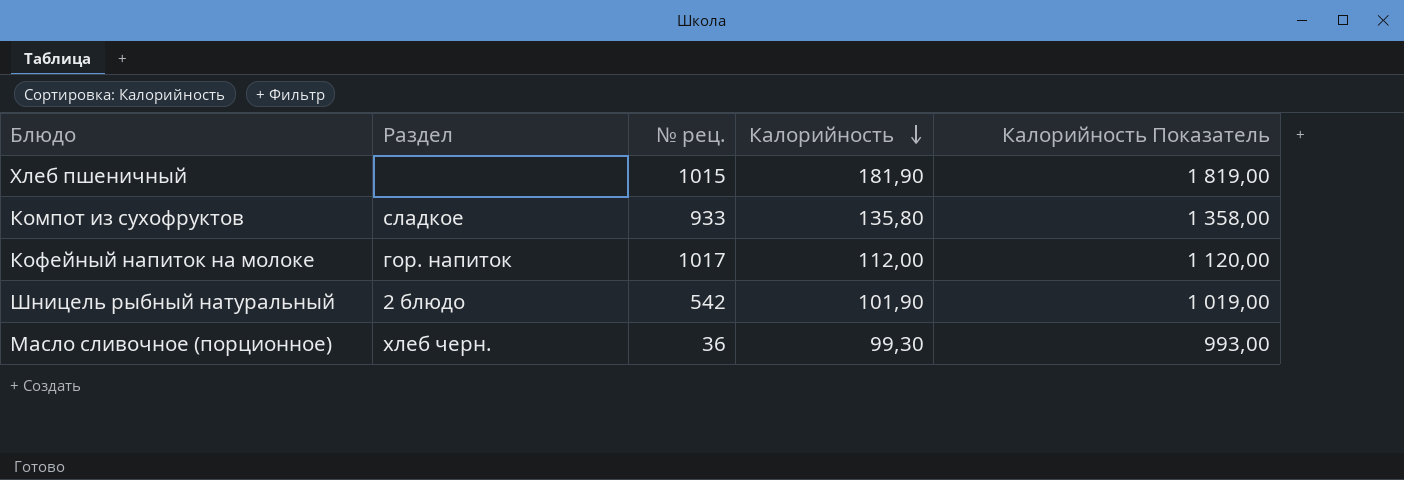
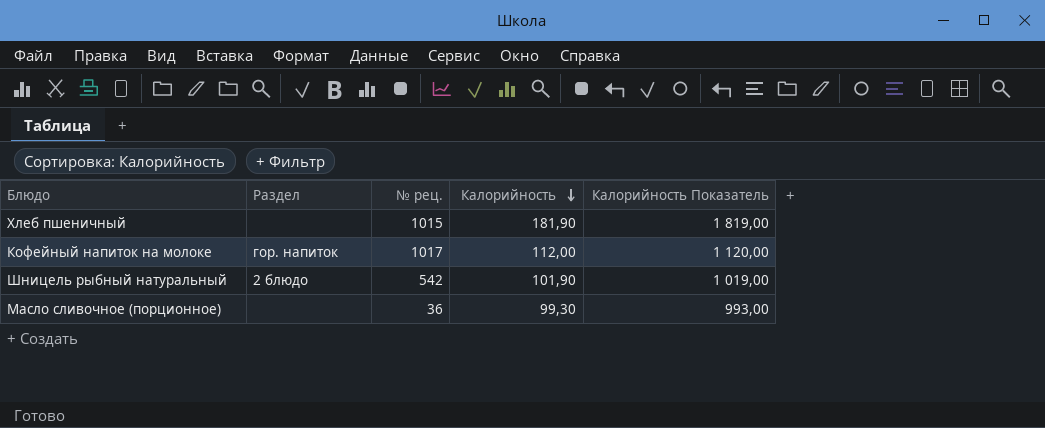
row Компот из сухофруктов: сладкое | 933 | 135,80 | 1 358,00 -> none
Масло сливочное (порционное) | Раздел: хлеб черн. -> none

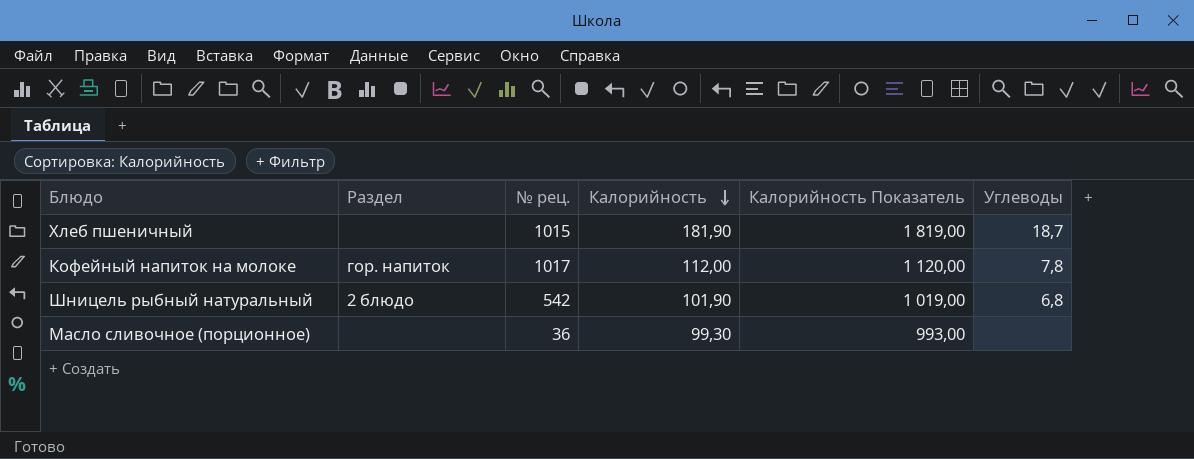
column Углеводы | position: none -> 6

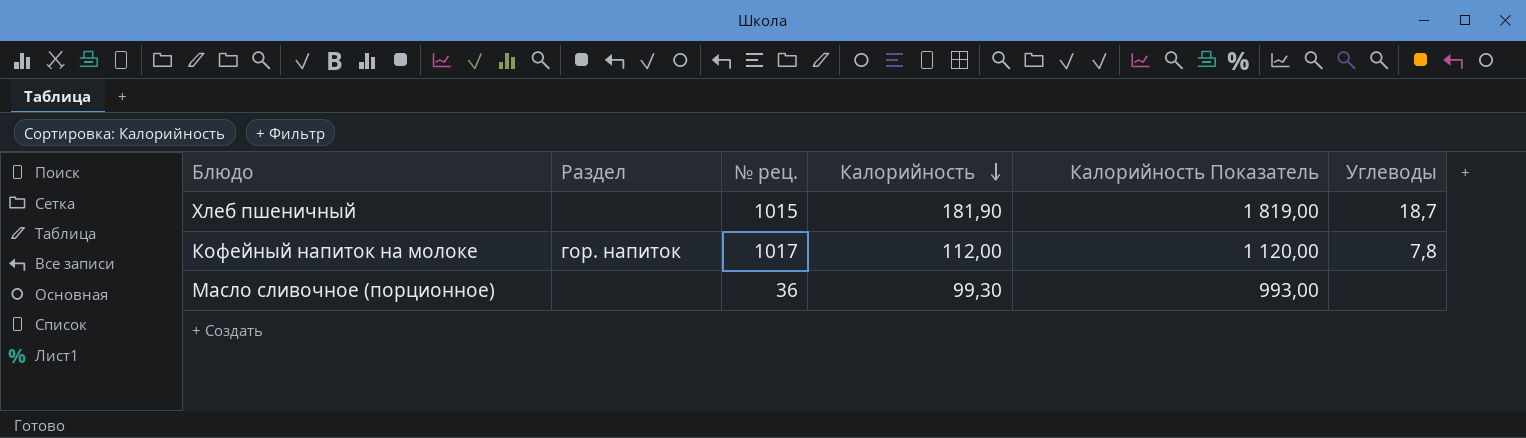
row Шницель рыбный натуральный: 2 блюдо | 542 | 101,90 | 1 019,00 | 6,8 -> none

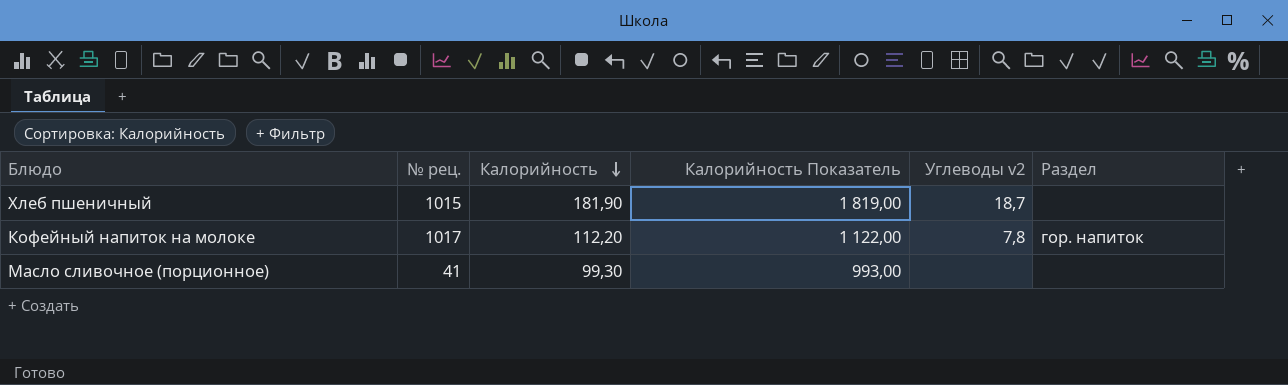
column name: Углеводы -> Углеводы v2
column Раздел | position: 2 -> 6
Кофейный напиток на молоке | Калорийность: 112,00 -> 112,20
Кофейный напиток на молоке | Калорийность Показатель: 1 120,00 -> 1 122,00
Масло сливочное (порционное) | № рец.: 36 -> 41

